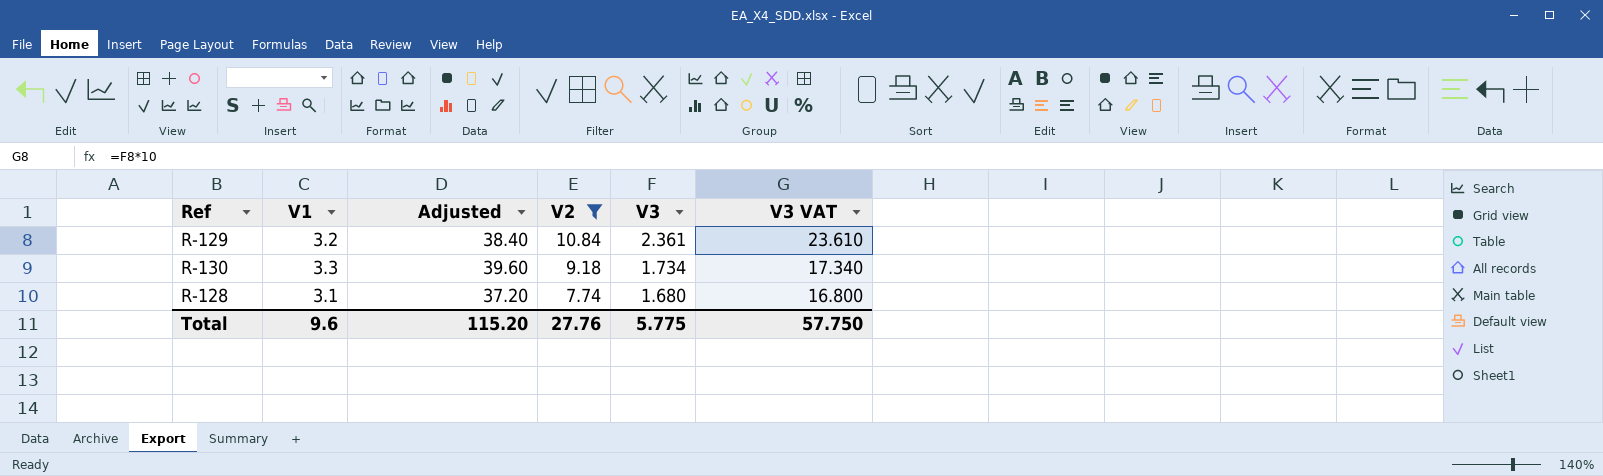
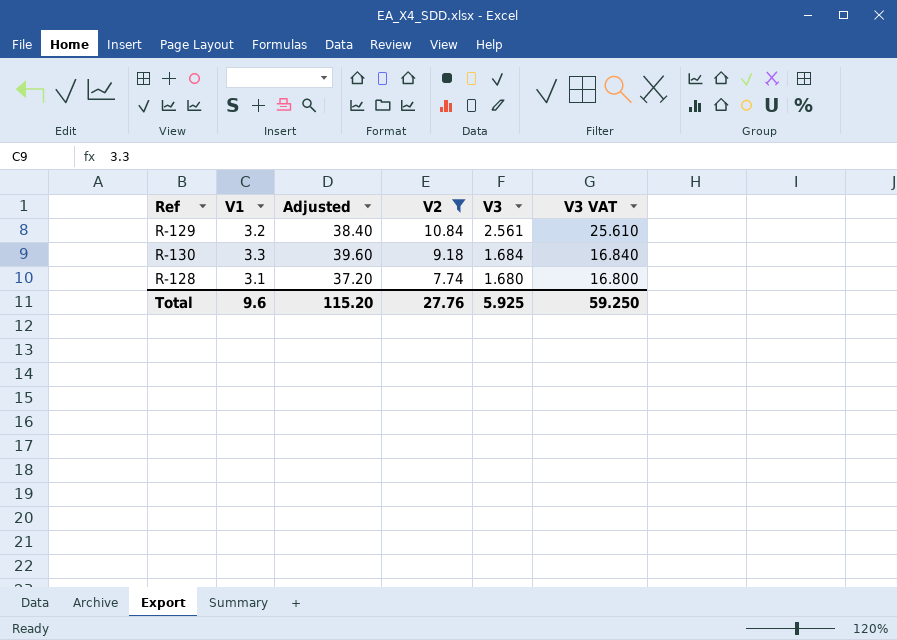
R-129 | V3: 2.361 -> 2.561
R-129 | V3 VAT: 23.610 -> 25.610
R-130 | V3: 1.734 -> 1.684
R-130 | V3 VAT: 17.340 -> 16.840
Total | V3: 5.775 -> 5.925
Total | V3 VAT: 57.750 -> 59.250

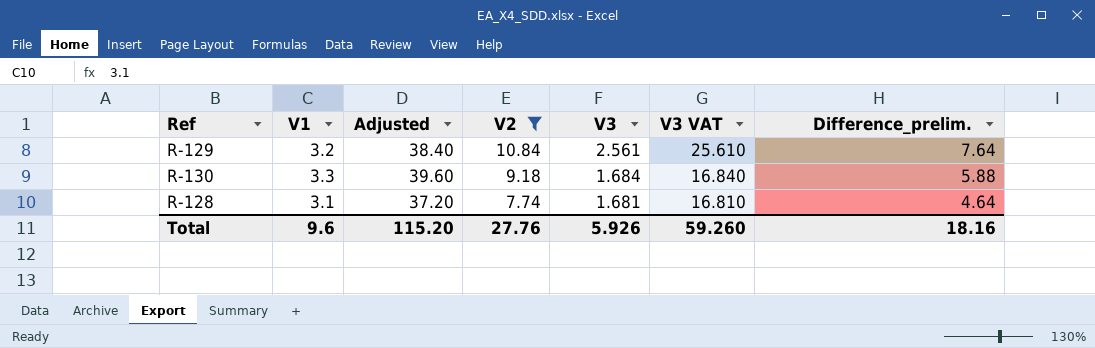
column Difference_prelim. | formula: none -> [V2] - [V1]
R-128 | V3: 1.680 -> 1.681
R-128 | V3 VAT: 16.800 -> 16.810
Total | V3: 5.925 -> 5.926
Total | V3 VAT: 59.250 -> 59.260

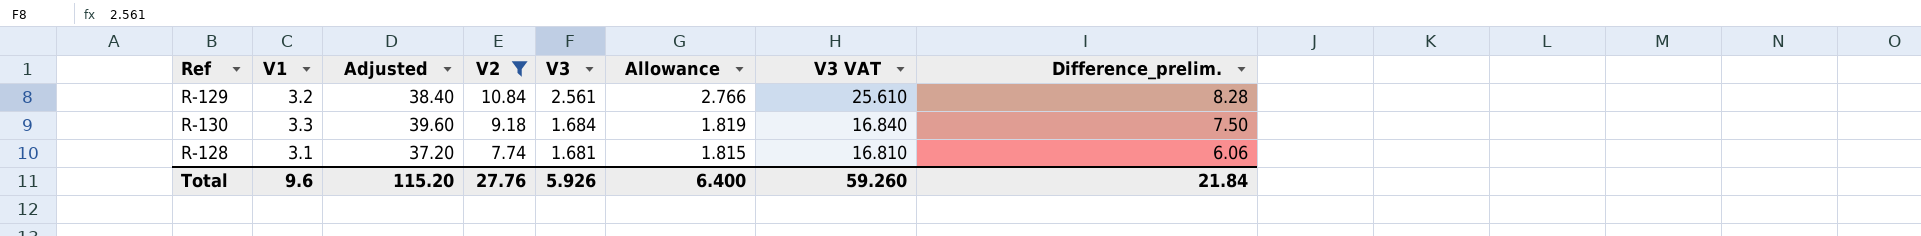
column Allowance | formula: none -> [V3] * 1.08
column Difference_prelim. | formula: [V2] - [V1] -> [V2] - [V3]
Total | Difference_prelim.: 18.16 -> 21.84

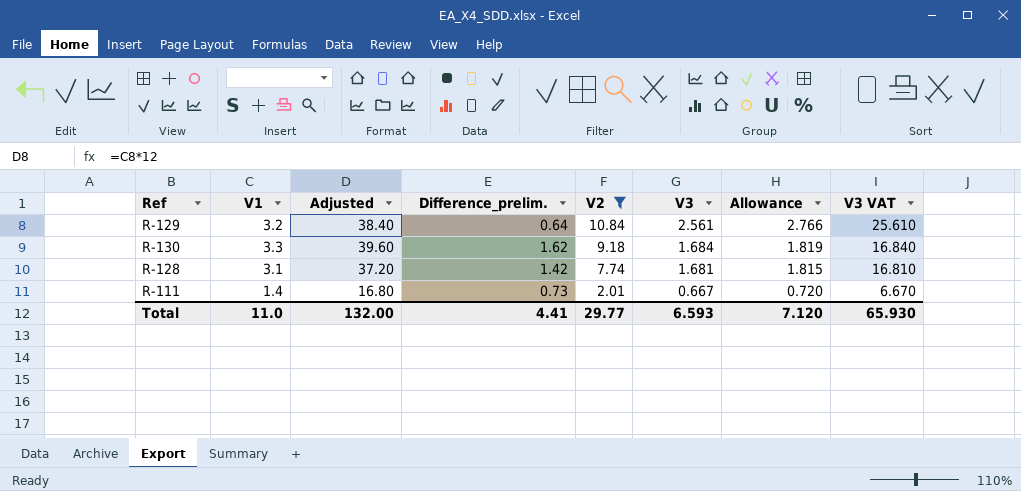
column Difference_prelim. | formula: [V2] - [V3] -> [V1] - [V3]
column Difference_prelim. | position: 8 -> 4
row R-111: none -> 1.4 | 16.80 | 0.73 | 2.01 | 0.667 | 0.720 | 6.670
Total | V1: 9.6 -> 11.0
Total | Adjusted: 115.20 -> 132.00
Total | Difference_prelim.: 21.84 -> 4.41
Total | V2: 27.76 -> 29.77
Total | V3: 5.926 -> 6.593
Total | Allowance: 6.400 -> 7.120
Total | V3 VAT: 59.260 -> 65.930

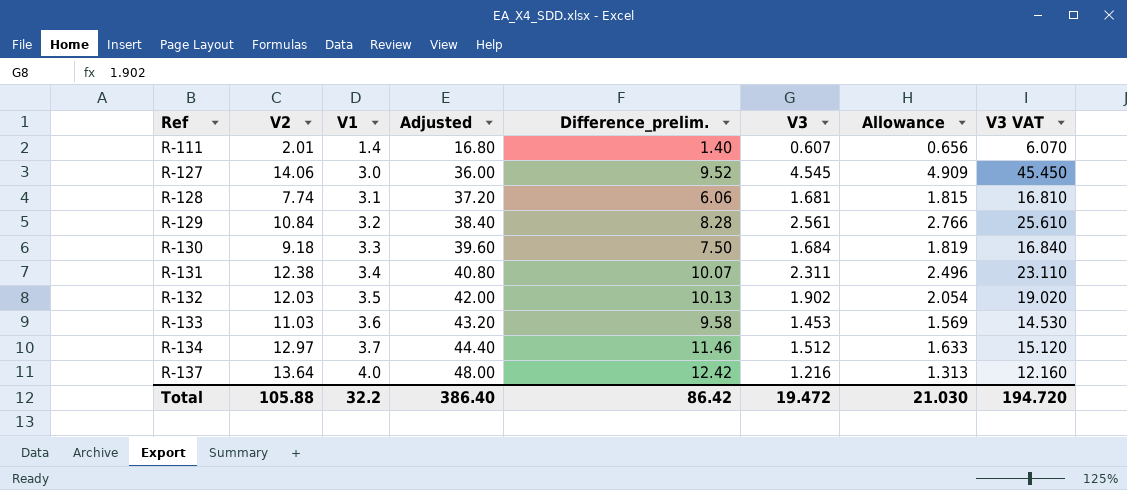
filter: V2 <= 10.84 -> none
row order: V2 descending -> Ref ascending
column V2 | position: 5 -> 2
column Difference_prelim. | formula: [V1] - [V3] -> [V2] - [V3]
R-111 | V3: 0.667 -> 0.607
R-111 | Allowance: 0.720 -> 0.656
R-111 | V3 VAT: 6.670 -> 6.070
Total | V2: 29.77 -> 105.88
Total | V1: 11.0 -> 32.2
Total | Adjusted: 132.00 -> 386.40
Total | Difference_prelim.: 4.41 -> 86.42
Total | V3: 6.593 -> 19.472
Total | Allowance: 7.120 -> 21.030
Total | V3 VAT: 65.930 -> 194.720

